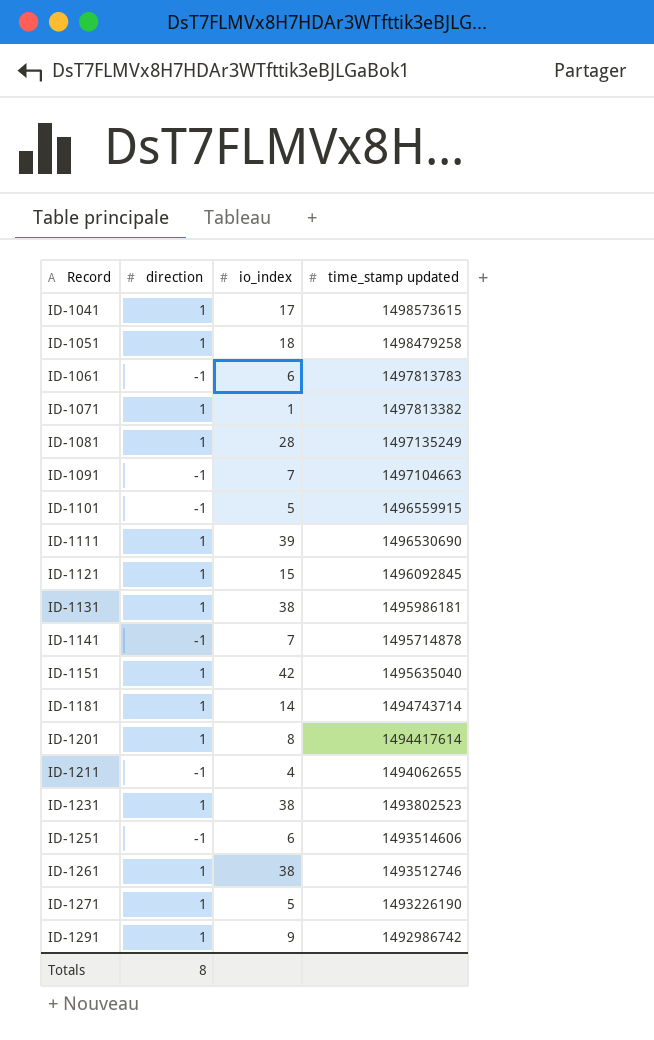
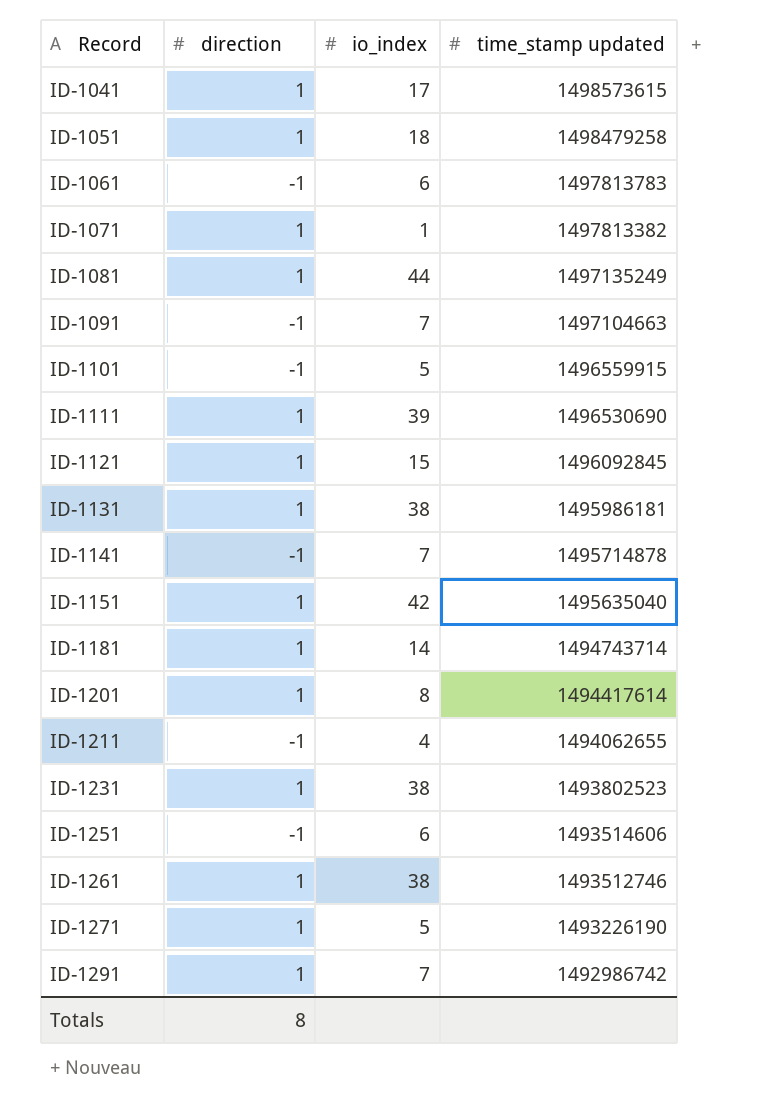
ID-1081 | io_index: 28 -> 44
ID-1291 | io_index: 9 -> 7

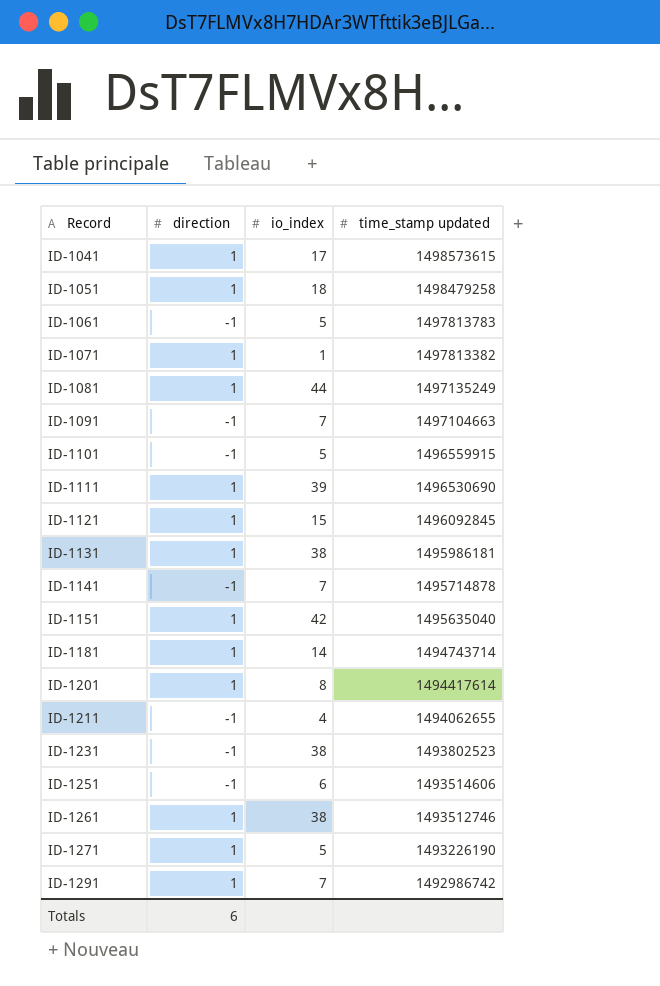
ID-1061 | io_index: 6 -> 5
ID-1231 | direction: 1 -> -1
Totals | direction: 8 -> 6

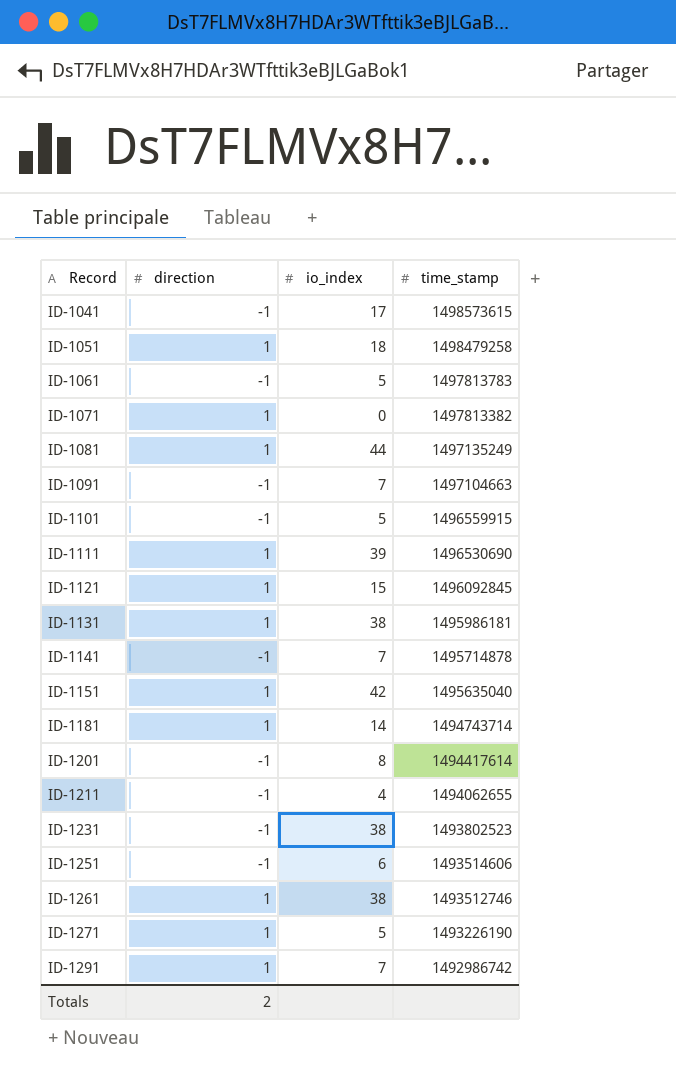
column name: time_stamp updated -> time_stamp
ID-1041 | direction: 1 -> -1
ID-1071 | io_index: 1 -> 0
ID-1201 | direction: 1 -> -1
Totals | direction: 6 -> 2

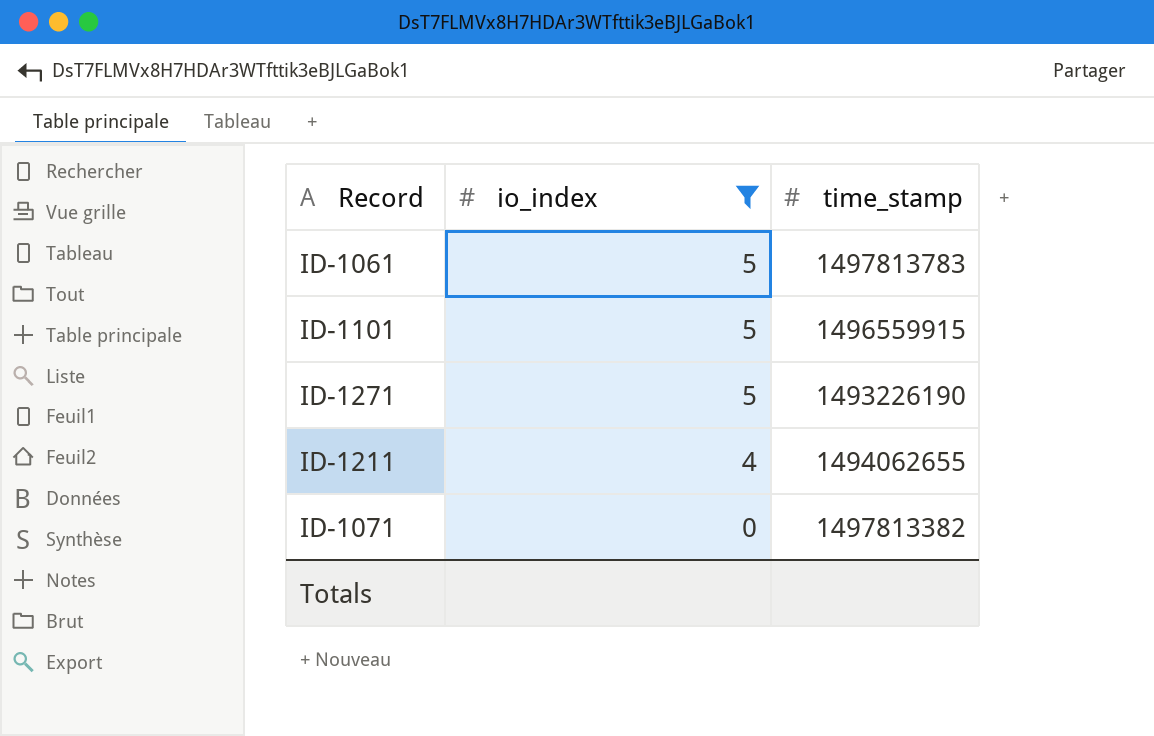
filter: none -> io_index <= 5
row order: Record ascending -> io_index descending
column direction | position: 2 -> none

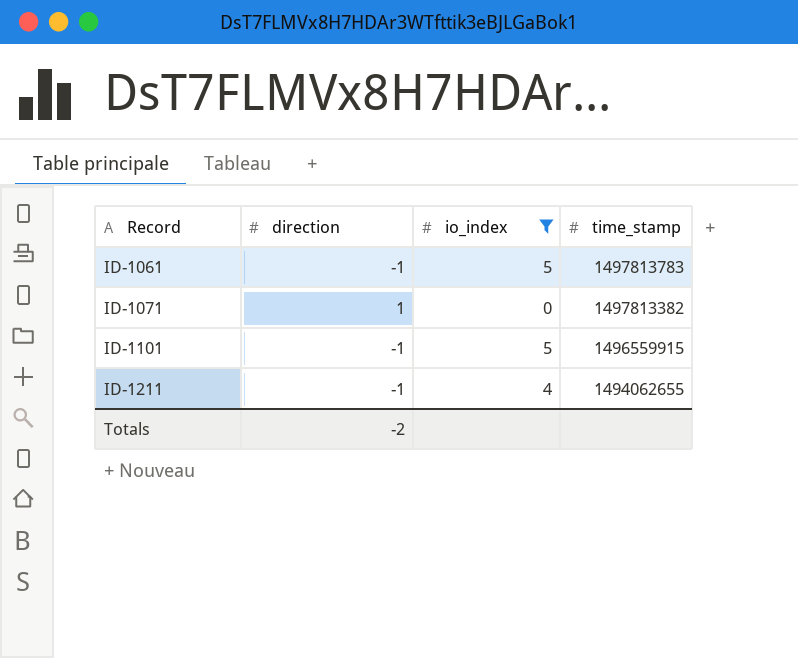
row order: io_index descending -> Record ascending
column direction | position: none -> 2
row ID-1271: 5 | 1493226190 -> none

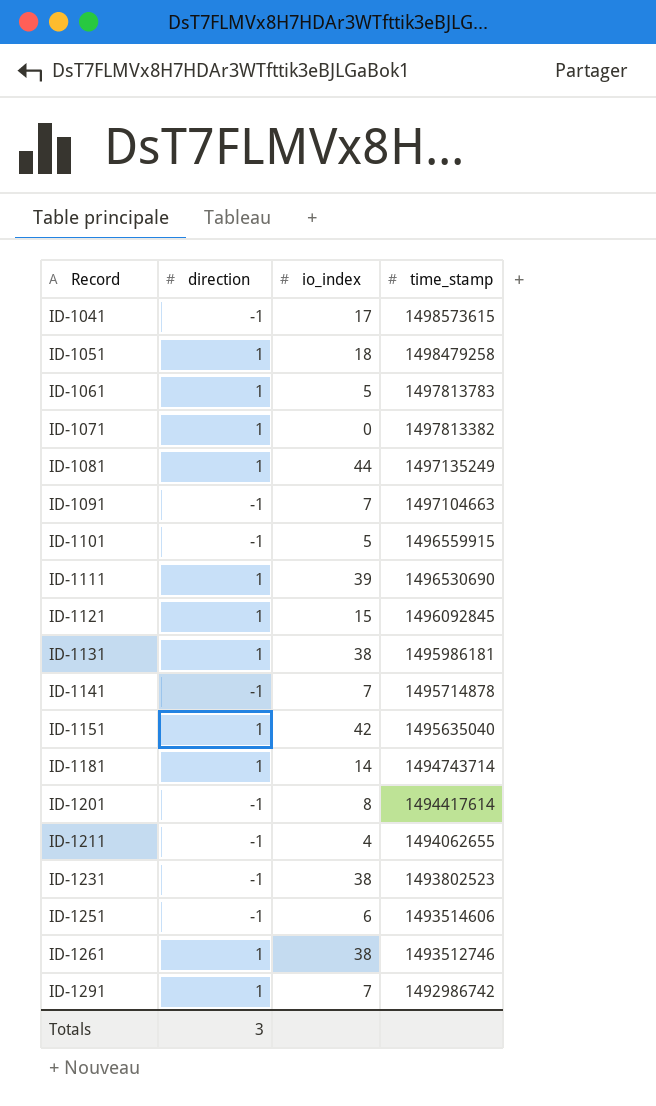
filter: io_index <= 5 -> none
ID-1061 | direction: -1 -> 1
Totals | direction: -2 -> 3

